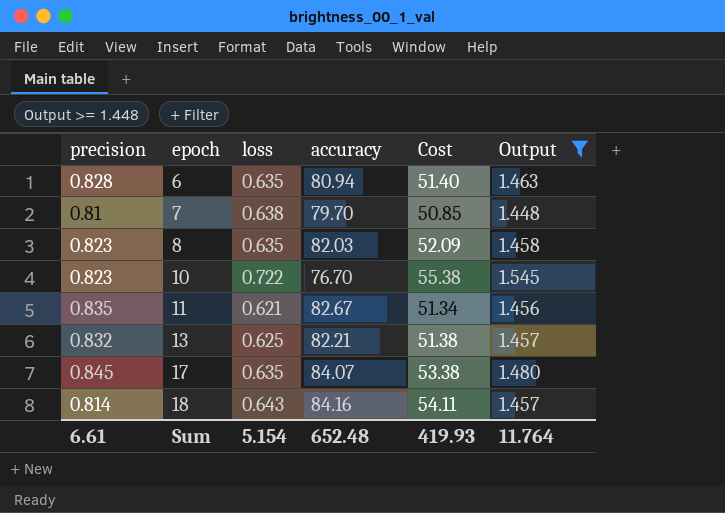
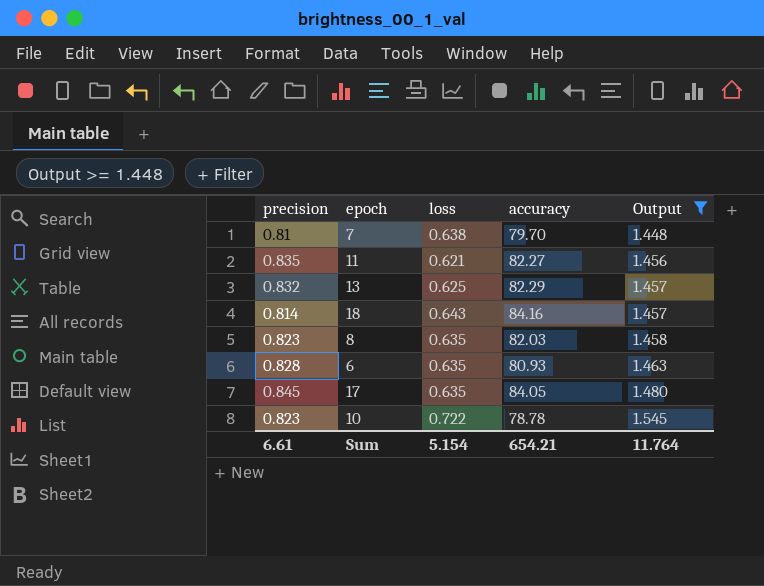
row order: epoch ascending -> Output ascending
column Cost | formula: [loss] * [accuracy] -> none
11 | accuracy: 82.67 -> 82.27
13 | accuracy: 82.21 -> 82.29
6 | accuracy: 80.94 -> 80.93
17 | accuracy: 84.07 -> 84.05
10 | accuracy: 76.70 -> 78.78
Sum | accuracy: 652.48 -> 654.21

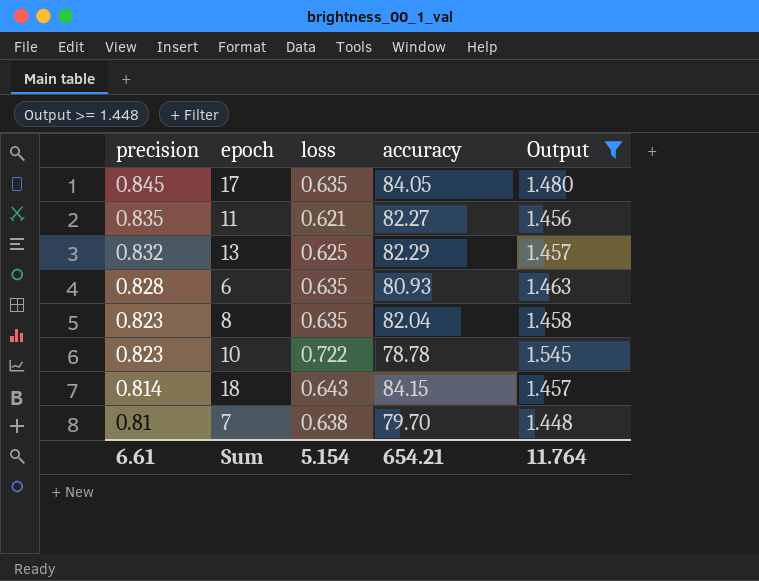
row order: Output ascending -> precision descending
8 | accuracy: 82.03 -> 82.04
18 | accuracy: 84.16 -> 84.15

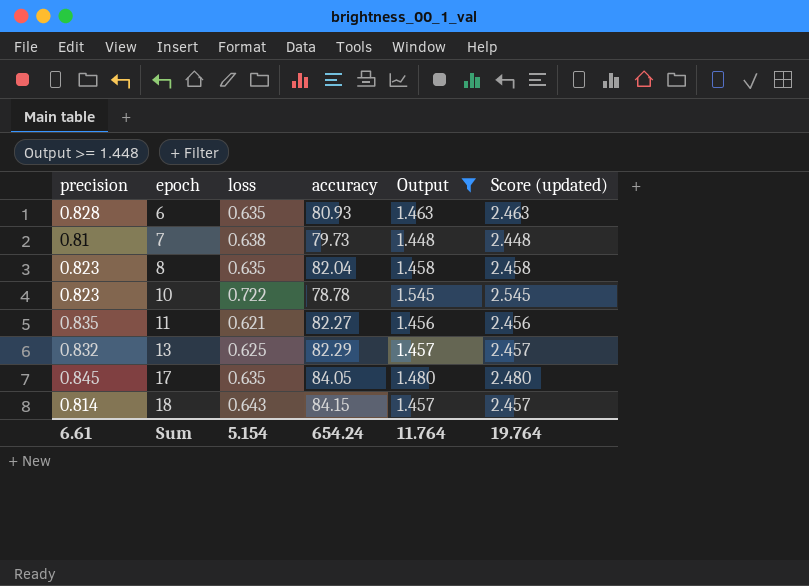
row order: precision descending -> epoch ascending
column Score (updated) | formula: none -> [Output] + 1
7 | accuracy: 79.70 -> 79.73
Sum | accuracy: 654.21 -> 654.24

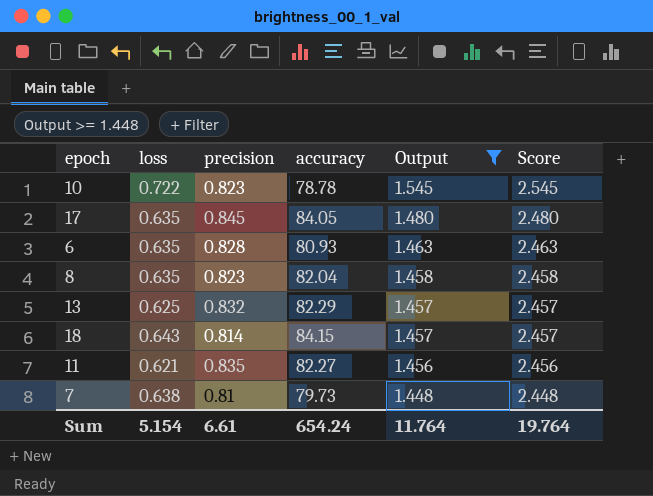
row order: epoch ascending -> Output descending
column precision | position: 1 -> 3
column name: Score (updated) -> Score

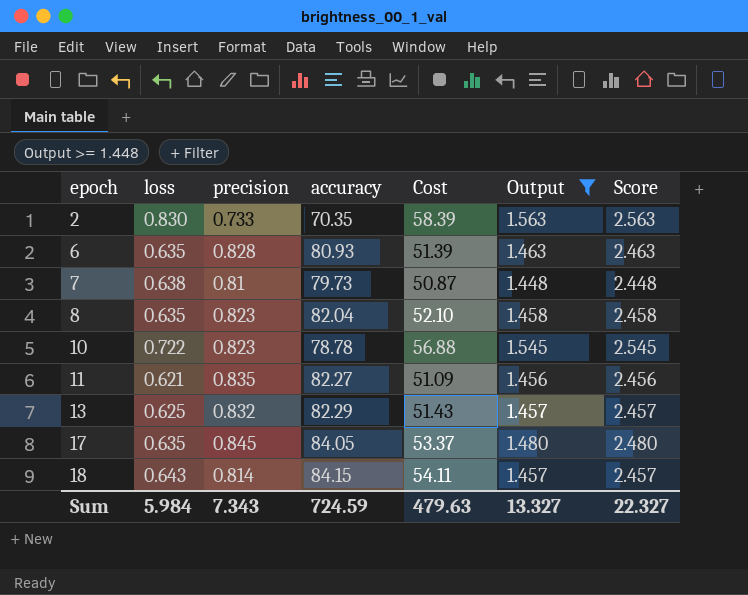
row order: Output descending -> epoch ascending
column Cost | formula: none -> [loss] * [accuracy]
row 2: none -> 0.830 | 0.733 | 70.35 | 58.39 | 1.563 | 2.563
Sum | loss: 5.154 -> 5.984
Sum | precision: 6.61 -> 7.343
Sum | accuracy: 654.24 -> 724.59
Sum | Output: 11.764 -> 13.327
Sum | Score: 19.764 -> 22.327

